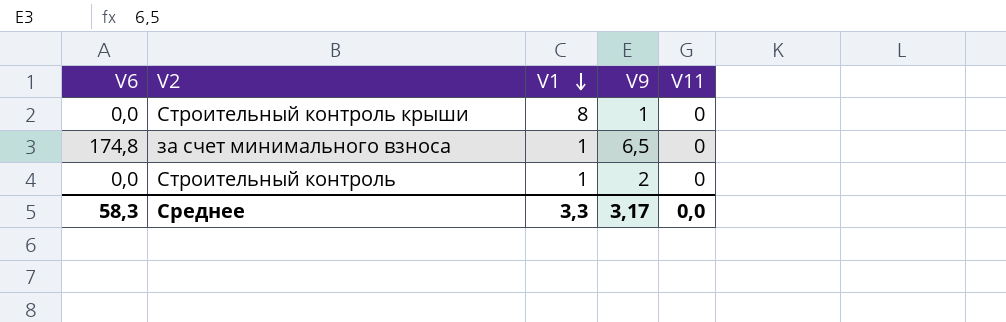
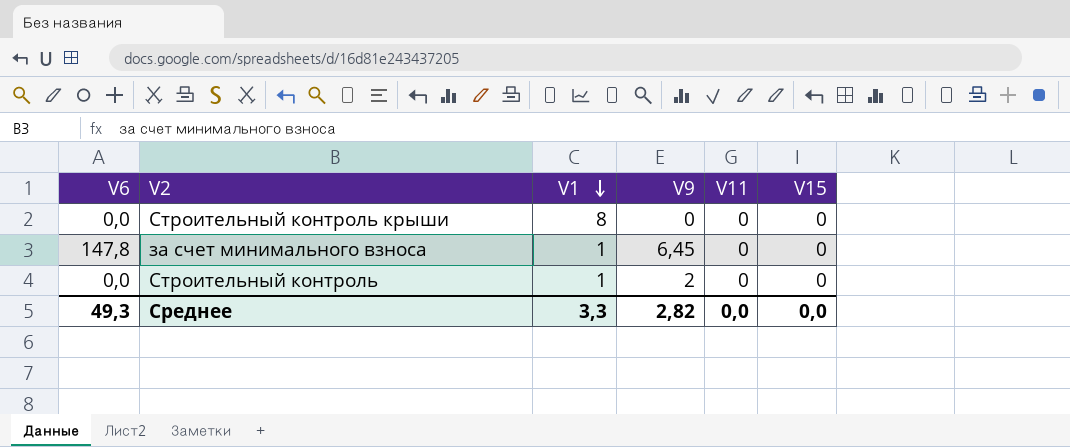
column V15 | position: none -> 6
Строительный контроль крыши | V9: 1 -> 0
за счет минимального взноса | V6: 174,8 -> 147,8
за счет минимального взноса | V9: 6,5 -> 6,45
Среднее | V6: 58,3 -> 49,3
Среднее | V9: 3,17 -> 2,82

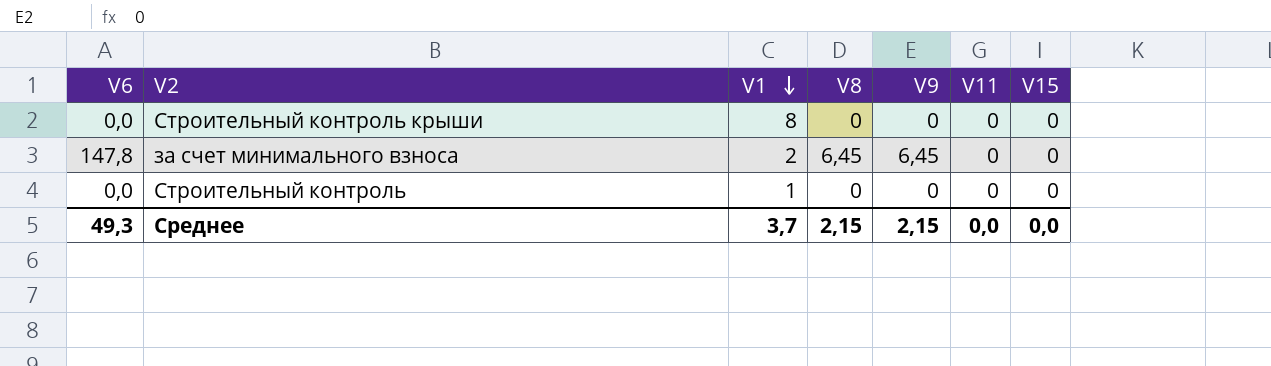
column V8 | position: none -> 4
за счет минимального взноса | V1: 1 -> 2
Строительный контроль | V9: 2 -> 0
Среднее | V1: 3,3 -> 3,7
Среднее | V9: 2,82 -> 2,15

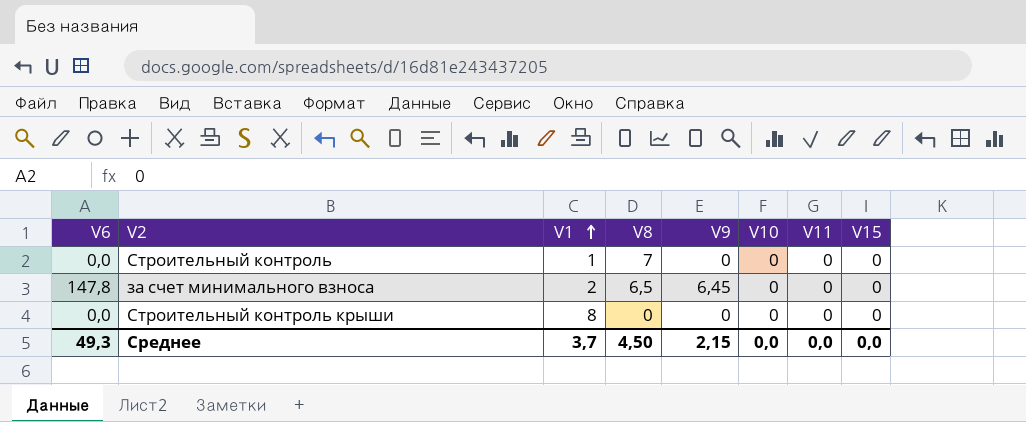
row order: V1 descending -> V1 ascending
column V10 | position: none -> 6
Строительный контроль | V8: 0 -> 7
за счет минимального взноса | V8: 6,45 -> 6,5
Среднее | V8: 2,15 -> 4,50

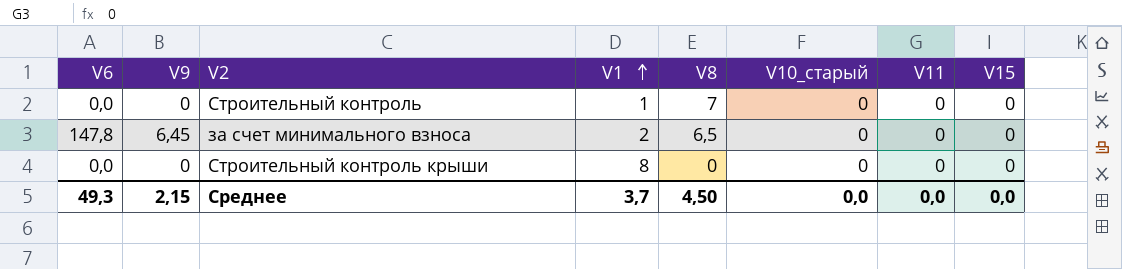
column V9 | position: 5 -> 2
column name: V10 -> V10_старый

